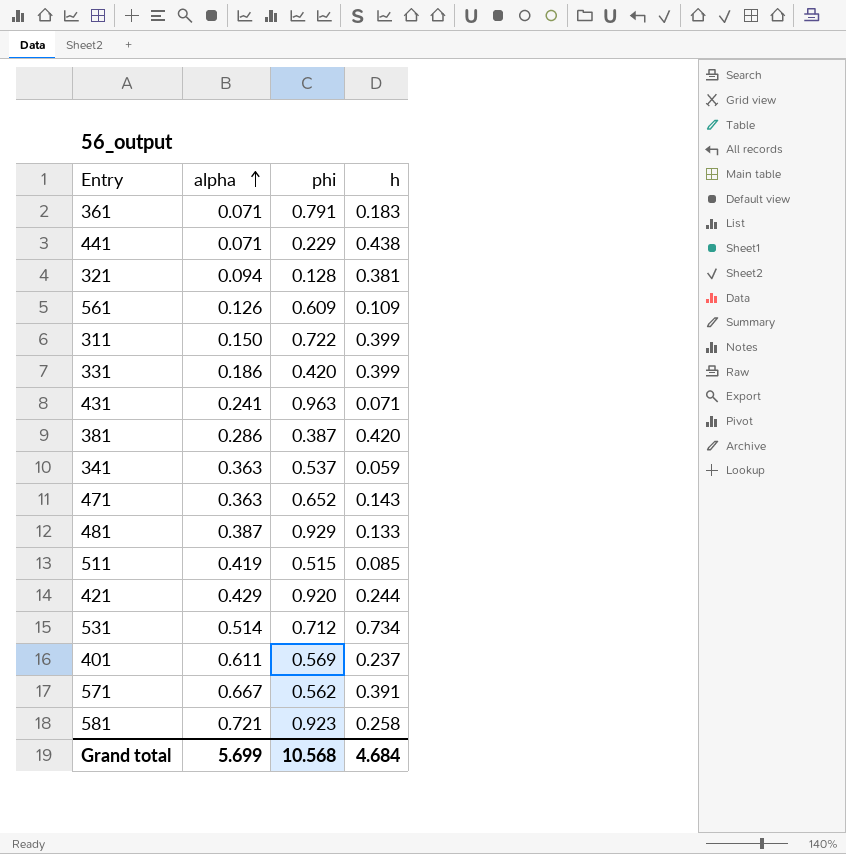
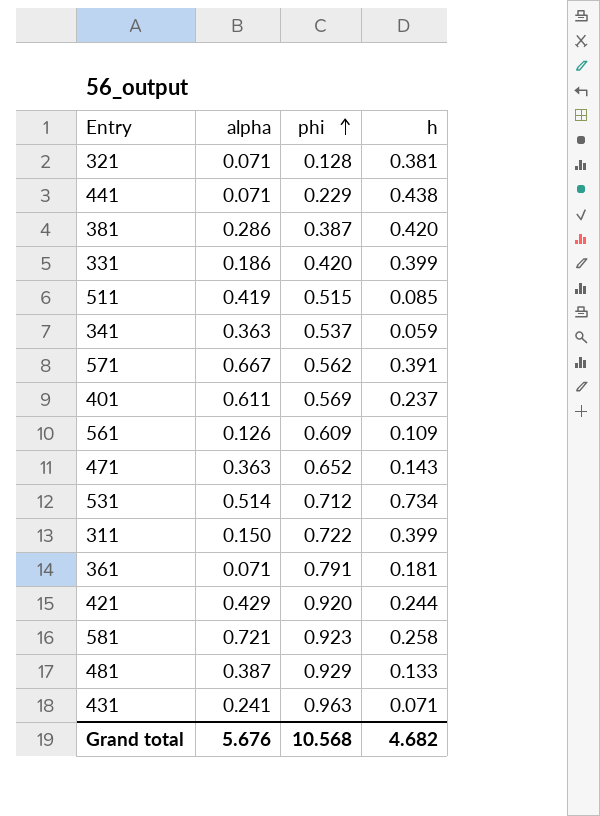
row order: alpha ascending -> phi ascending
321 | alpha: 0.094 -> 0.071
361 | h: 0.183 -> 0.181
Grand total | alpha: 5.699 -> 5.676
Grand total | h: 4.684 -> 4.682

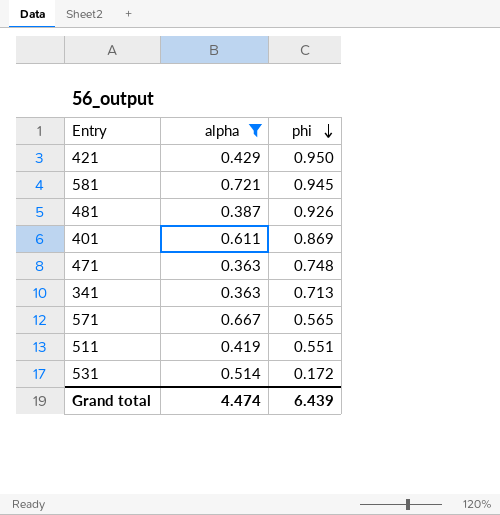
filter: none -> alpha >= 0.363
row order: phi ascending -> phi descending
column h | position: 4 -> none
421 | phi: 0.920 -> 0.950
581 | phi: 0.923 -> 0.945
481 | phi: 0.929 -> 0.926
401 | phi: 0.569 -> 0.869
471 | phi: 0.652 -> 0.748
341 | phi: 0.537 -> 0.713
571 | phi: 0.562 -> 0.565
511 | phi: 0.515 -> 0.551
531 | phi: 0.712 -> 0.172
Grand total | alpha: 5.676 -> 4.474
Grand total | phi: 10.568 -> 6.439

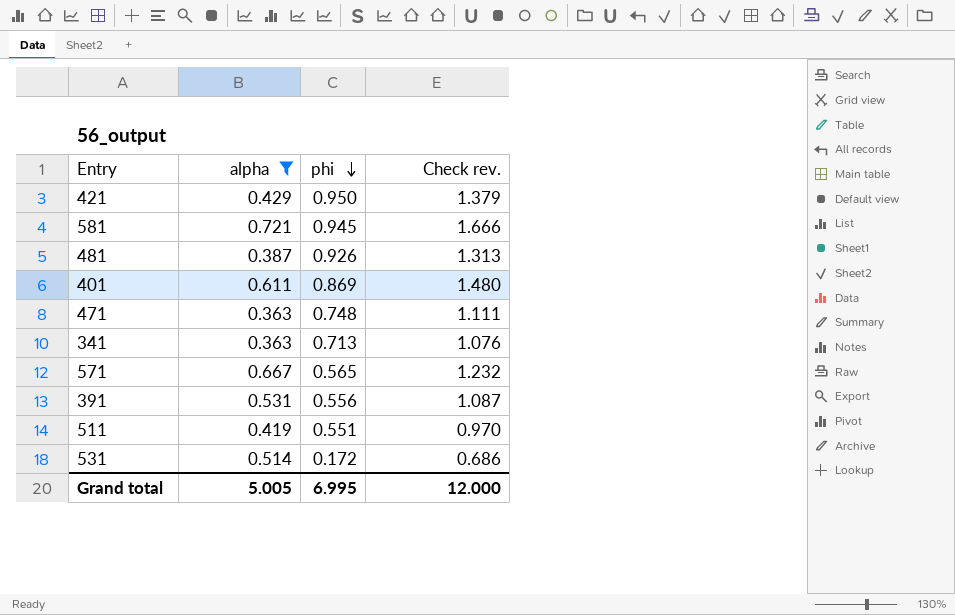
column Check rev. | formula: none -> [alpha] + [phi]
row 391: none -> 0.531 | 0.556 | 1.087
Grand total | alpha: 4.474 -> 5.005
Grand total | phi: 6.439 -> 6.995

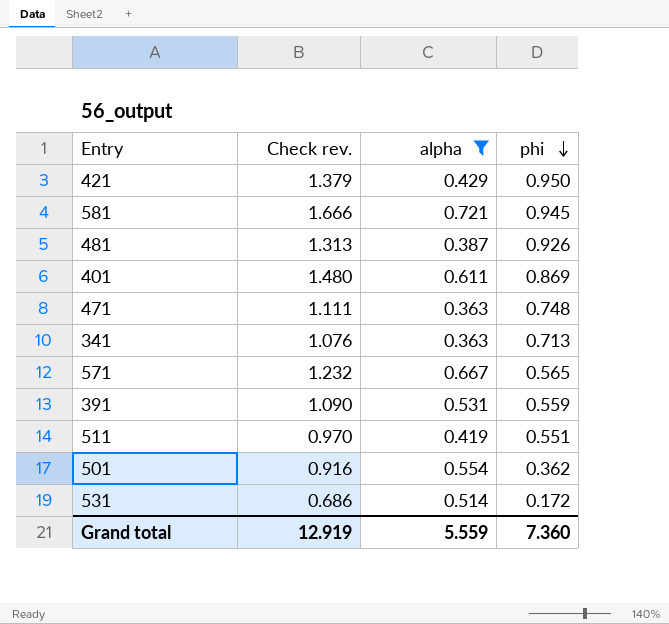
column Check rev. | position: 4 -> 2
391 | Check rev.: 1.087 -> 1.090
391 | phi: 0.556 -> 0.559
row 501: none -> 0.916 | 0.554 | 0.362
Grand total | Check rev.: 12.000 -> 12.919
Grand total | alpha: 5.005 -> 5.559
Grand total | phi: 6.995 -> 7.360

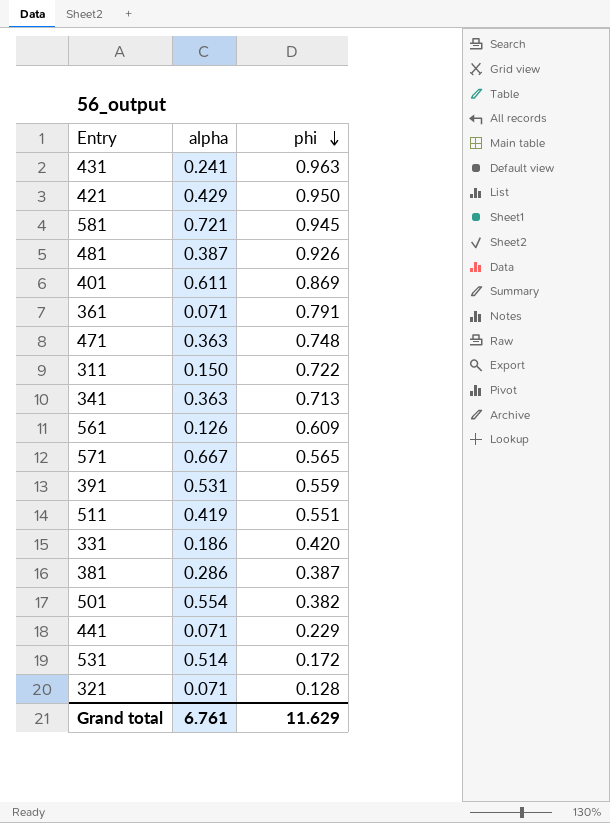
filter: alpha >= 0.363 -> none
column Check rev. | formula: [alpha] + [phi] -> none
501 | phi: 0.362 -> 0.382
Grand total | alpha: 5.559 -> 6.761
Grand total | phi: 7.360 -> 11.629

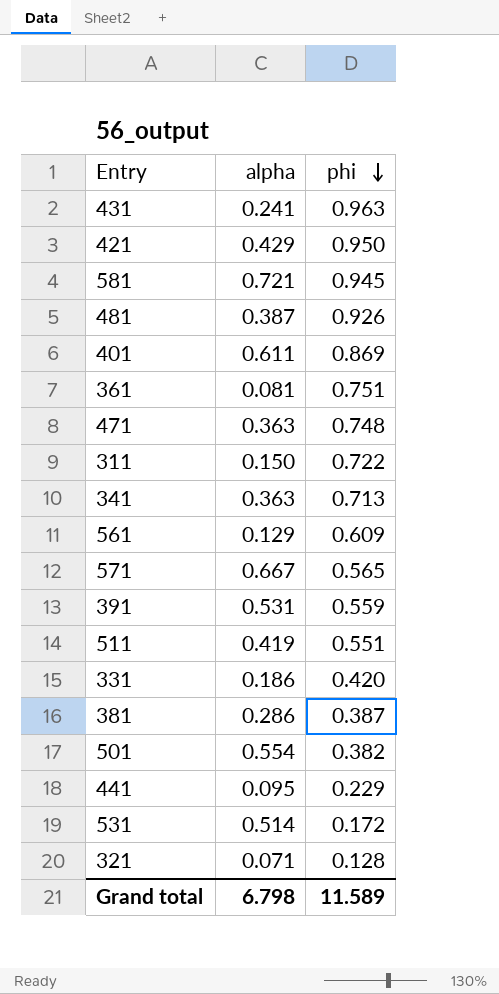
361 | alpha: 0.071 -> 0.081
361 | phi: 0.791 -> 0.751
561 | alpha: 0.126 -> 0.129
441 | alpha: 0.071 -> 0.095
Grand total | alpha: 6.761 -> 6.798
Grand total | phi: 11.629 -> 11.589

